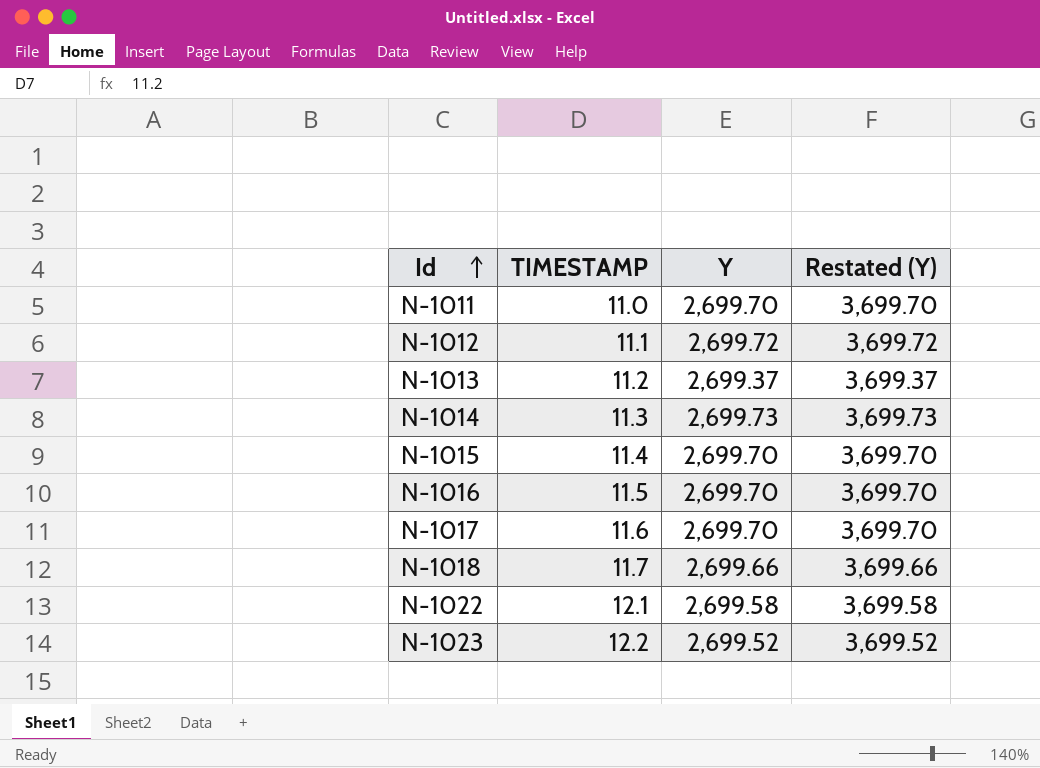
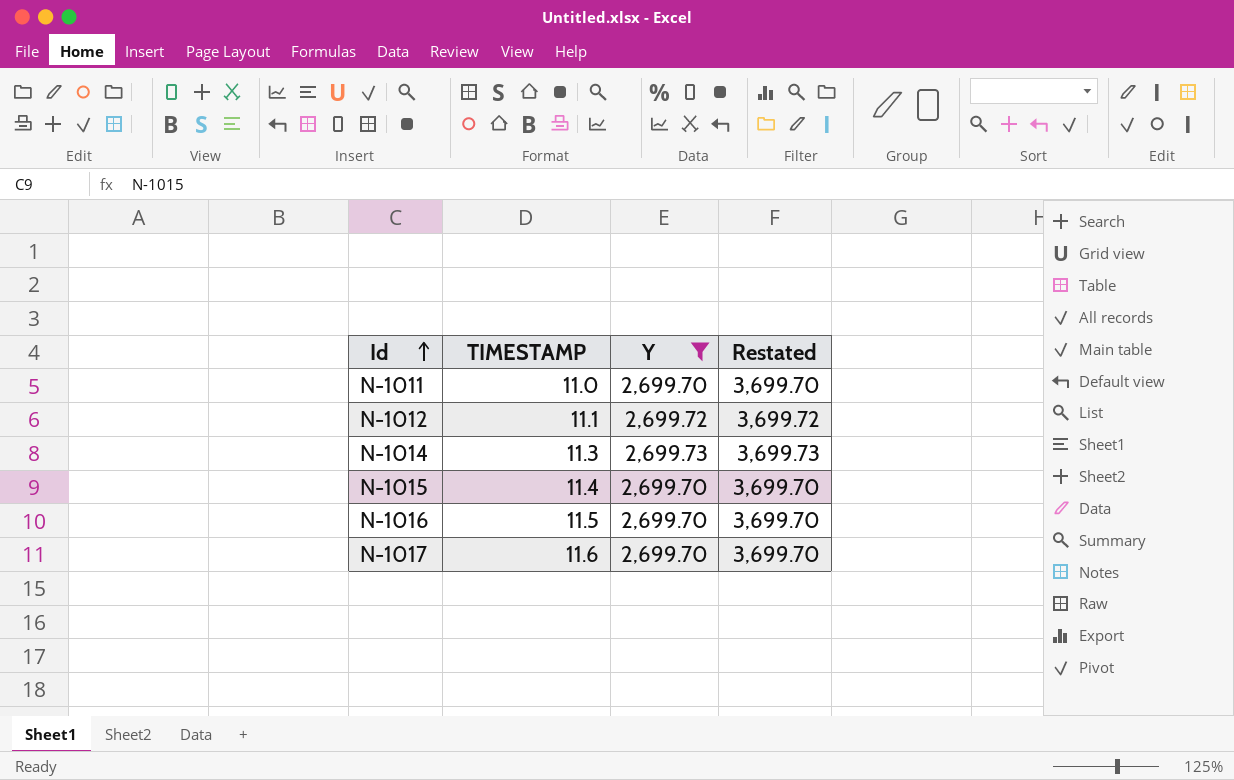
filter: none -> Y >= 2,699.70
column name: Restated (Y) -> Restated

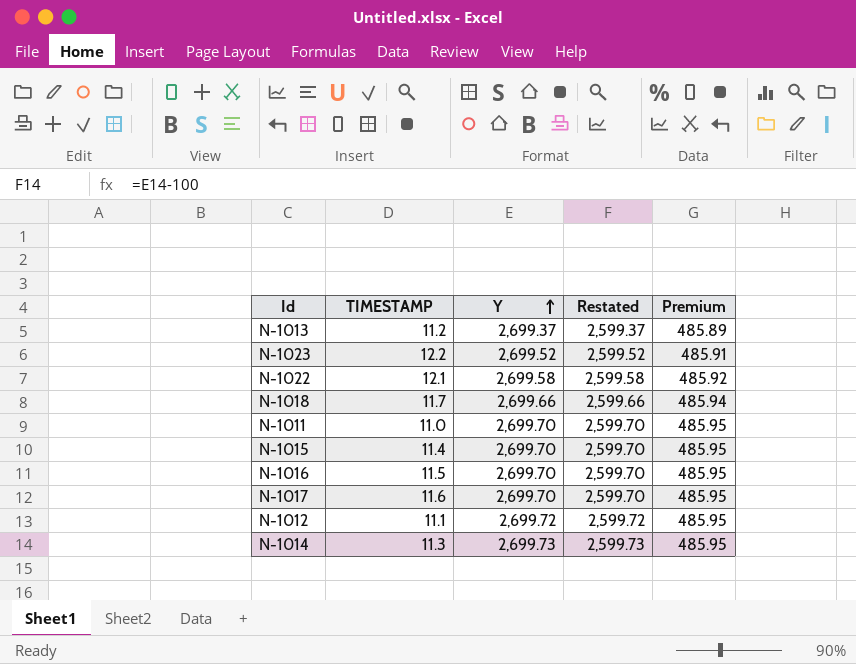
filter: Y >= 2,699.70 -> none
row order: Id ascending -> Y ascending
column Restated | formula: [Y] + 1000 -> [Y] - 100
column Premium | formula: none -> [Y] * 0.18

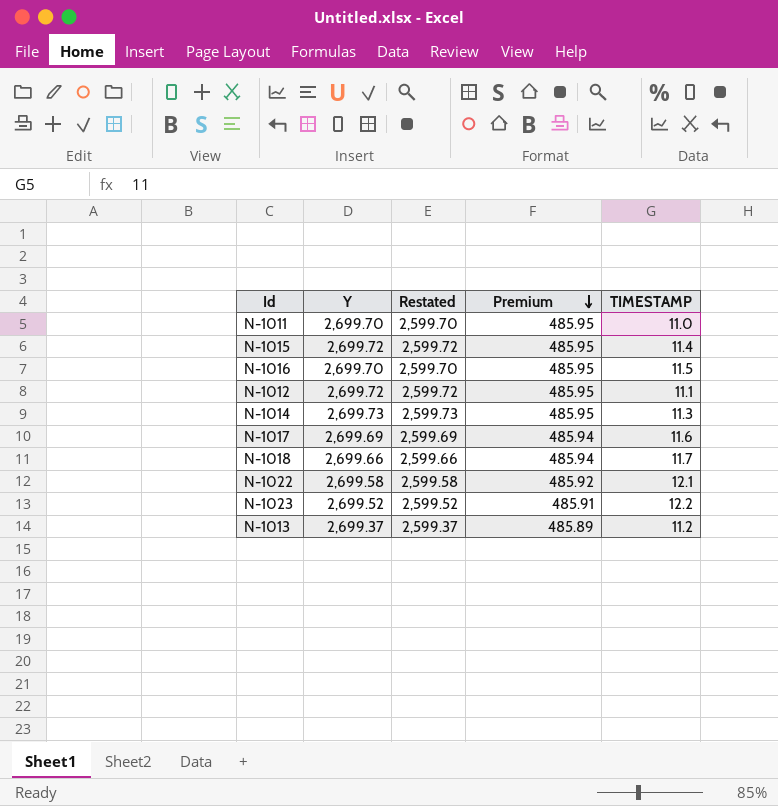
row order: Y ascending -> Premium descending
column TIMESTAMP | position: 2 -> 5
N-1015 | Y: 2,699.70 -> 2,699.72
N-1015 | Restated: 2,599.70 -> 2,599.72
N-1017 | Y: 2,699.70 -> 2,699.69
N-1017 | Restated: 2,599.70 -> 2,599.69
N-1017 | Premium: 485.95 -> 485.94

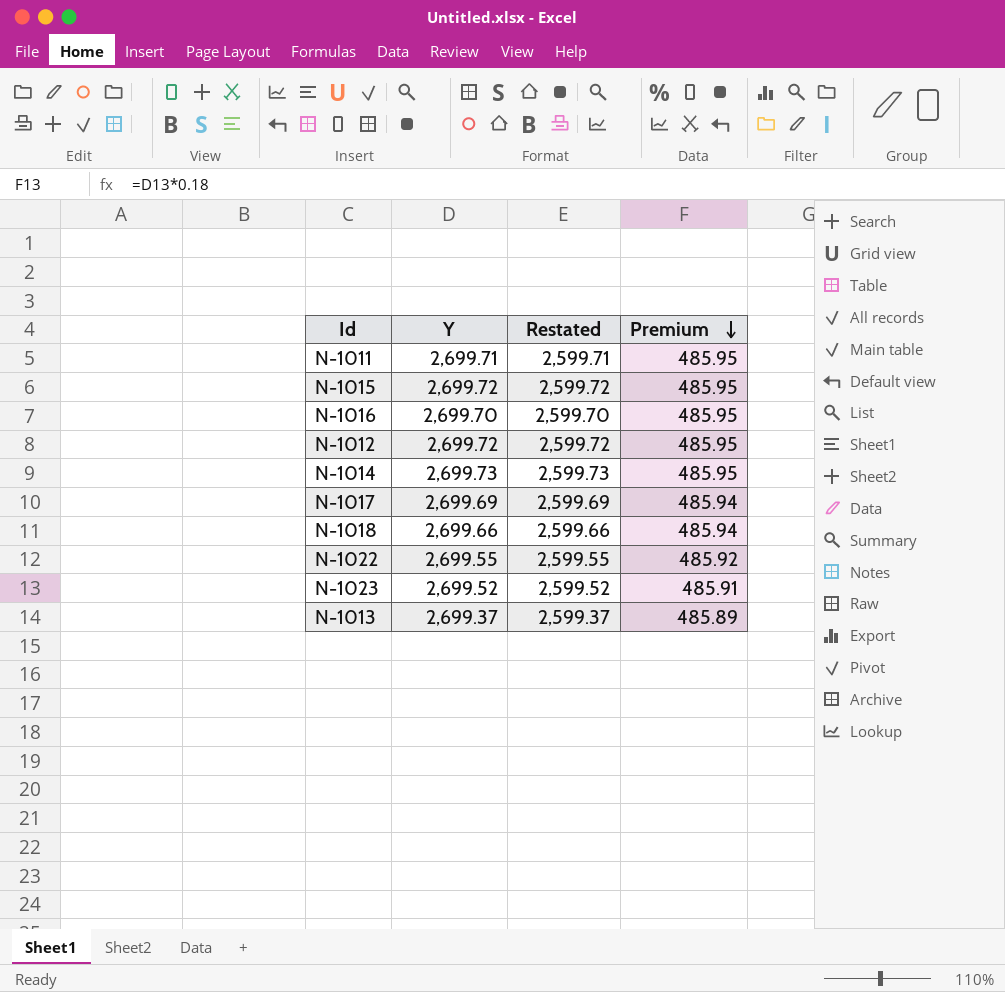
column TIMESTAMP | position: 5 -> none
N-1011 | Y: 2,699.70 -> 2,699.71
N-1011 | Restated: 2,599.70 -> 2,599.71
N-1022 | Y: 2,699.58 -> 2,699.55
N-1022 | Restated: 2,599.58 -> 2,599.55

